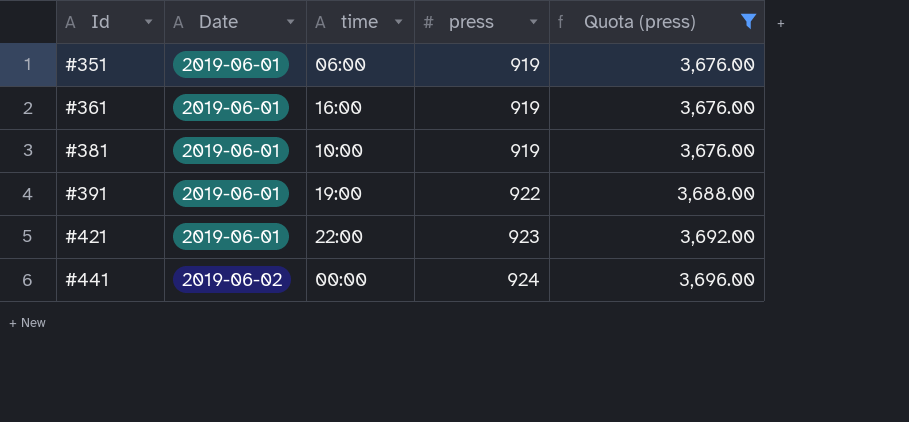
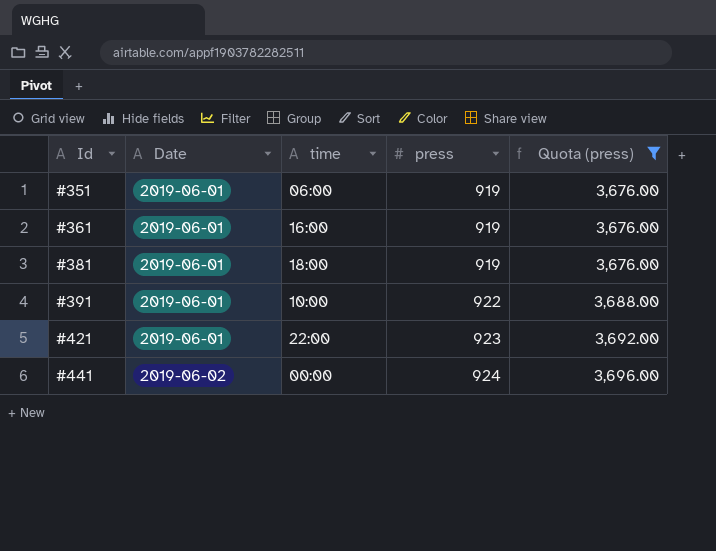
#381 | time: 10:00 -> 18:00
#391 | time: 19:00 -> 10:00

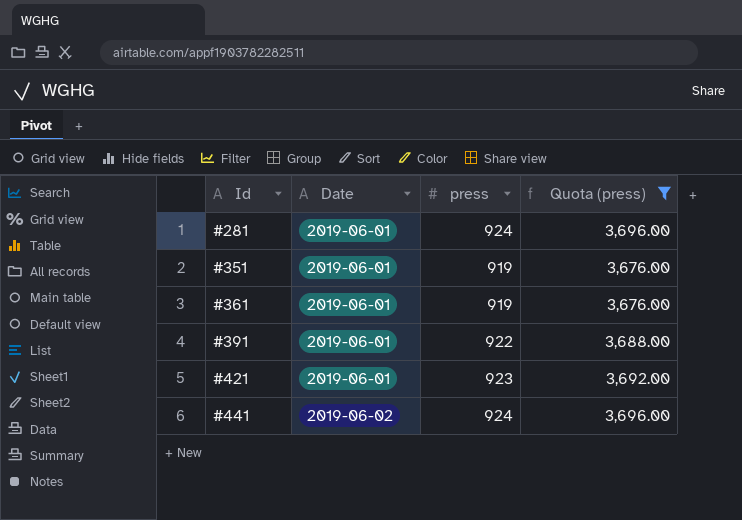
column time | position: 3 -> none
row #381: 2019-06-01 | 18:00 | 919 | 3,676.00 -> none
row #281: none -> 2019-06-01 | 924 | 3,696.00

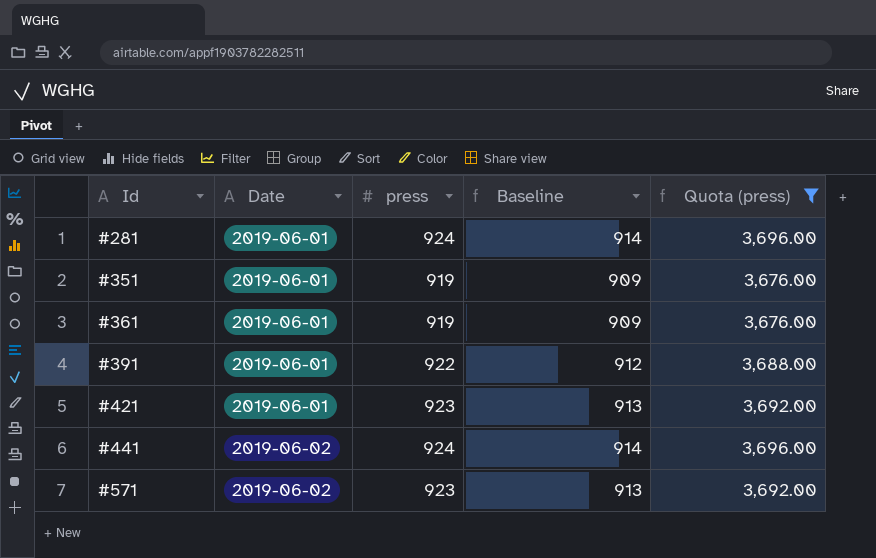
column Baseline | formula: none -> [press] - 10
row #571: none -> 2019-06-02 | 923 | 913 | 3,692.00

